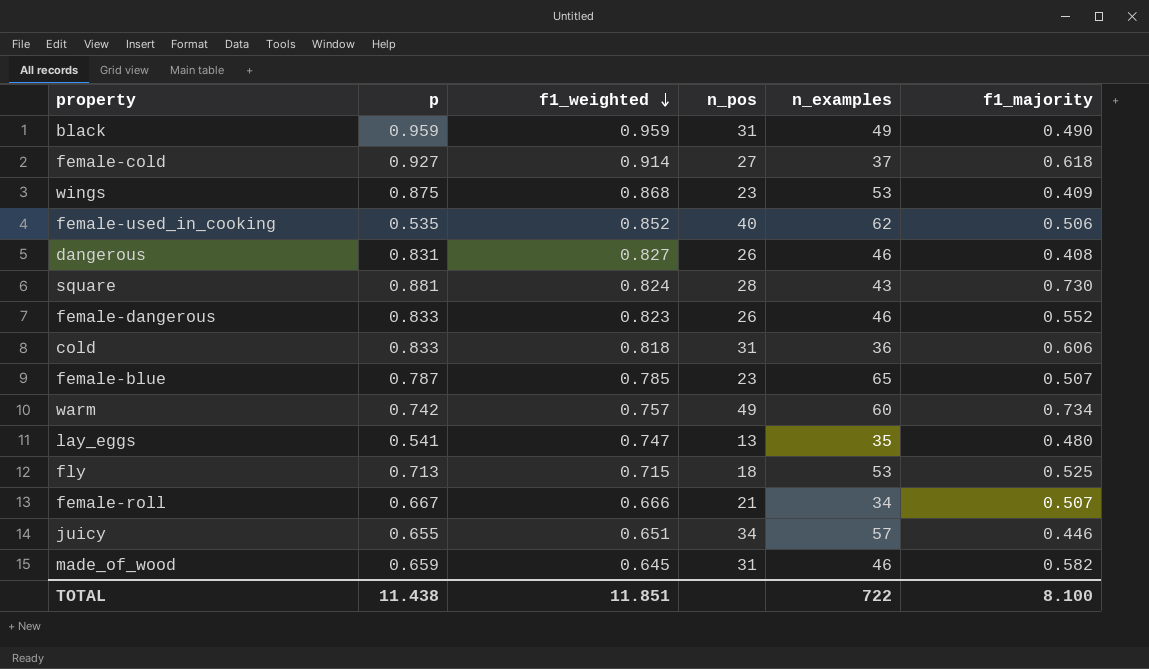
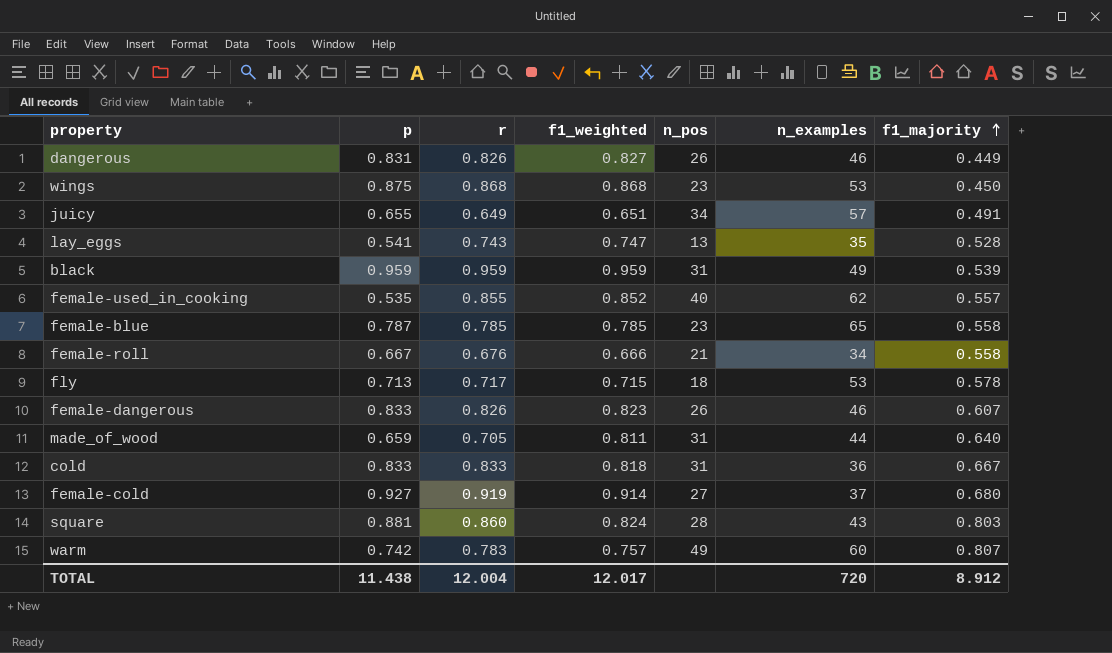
row order: f1_weighted descending -> f1_majority ascending
column r | position: none -> 3
dangerous | f1_majority: 0.408 -> 0.449
wings | f1_majority: 0.409 -> 0.450
juicy | f1_majority: 0.446 -> 0.491
lay_eggs | f1_majority: 0.480 -> 0.528
black | f1_majority: 0.490 -> 0.539
female-used_in_cooking | f1_majority: 0.506 -> 0.557
female-blue | f1_majority: 0.507 -> 0.558
female-roll | f1_majority: 0.507 -> 0.558
fly | f1_majority: 0.525 -> 0.578
female-dangerous | f1_majority: 0.552 -> 0.607
made_of_wood | f1_weighted: 0.645 -> 0.811
made_of_wood | n_examples: 46 -> 44
made_of_wood | f1_majority: 0.582 -> 0.640
cold | f1_majority: 0.606 -> 0.667
female-cold | f1_majority: 0.618 -> 0.680
square | f1_majority: 0.730 -> 0.803
warm | f1_majority: 0.734 -> 0.807
TOTAL | f1_weighted: 11.851 -> 12.017
TOTAL | n_examples: 722 -> 720
TOTAL | f1_majority: 8.100 -> 8.912

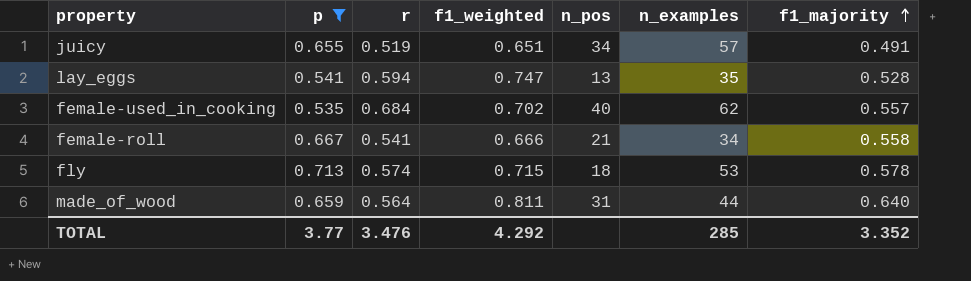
filter: none -> p <= 0.713
juicy | r: 0.649 -> 0.519
lay_eggs | r: 0.743 -> 0.594
female-used_in_cooking | r: 0.855 -> 0.684
female-used_in_cooking | f1_weighted: 0.852 -> 0.702
female-roll | r: 0.676 -> 0.541
fly | r: 0.717 -> 0.574
made_of_wood | r: 0.705 -> 0.564
TOTAL | p: 11.438 -> 3.77
TOTAL | r: 12.004 -> 3.476
TOTAL | f1_weighted: 12.017 -> 4.292
TOTAL | n_examples: 720 -> 285
TOTAL | f1_majority: 8.912 -> 3.352

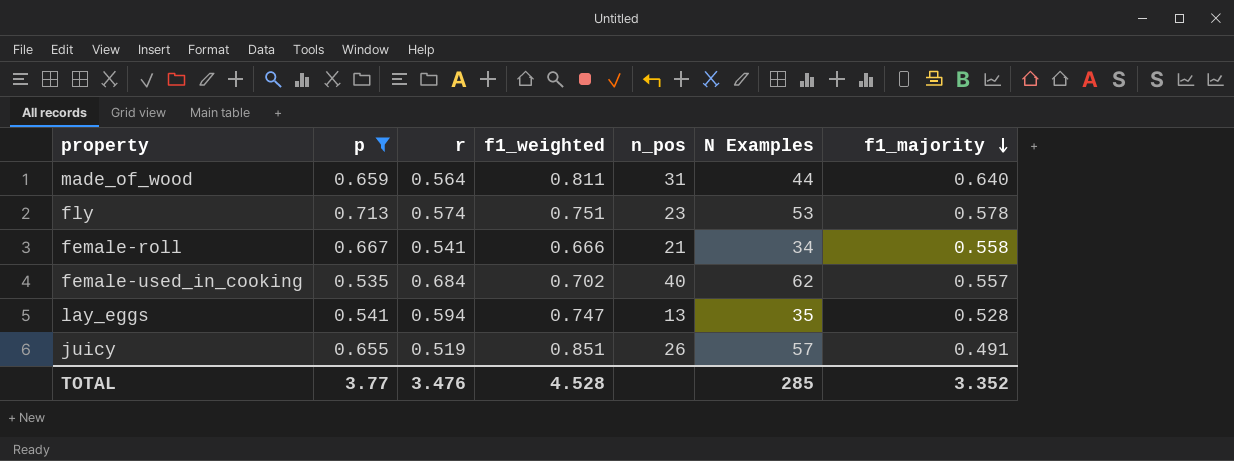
row order: f1_majority ascending -> f1_majority descending
column name: n_examples -> N Examples
fly | f1_weighted: 0.715 -> 0.751
fly | n_pos: 18 -> 23
juicy | f1_weighted: 0.651 -> 0.851
juicy | n_pos: 34 -> 26
TOTAL | f1_weighted: 4.292 -> 4.528

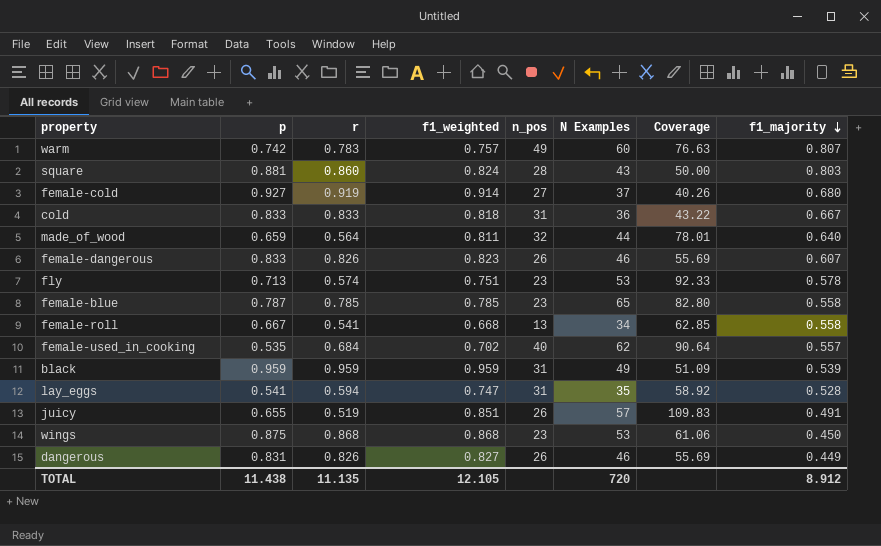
filter: p <= 0.713 -> none
column Coverage | formula: none -> [N Examples] / [r]
made_of_wood | n_pos: 31 -> 32
female-roll | f1_weighted: 0.666 -> 0.668
female-roll | n_pos: 21 -> 13
lay_eggs | n_pos: 13 -> 31
TOTAL | p: 3.77 -> 11.438
TOTAL | r: 3.476 -> 11.135
TOTAL | f1_weighted: 4.528 -> 12.105
TOTAL | N Examples: 285 -> 720
TOTAL | f1_majority: 3.352 -> 8.912

